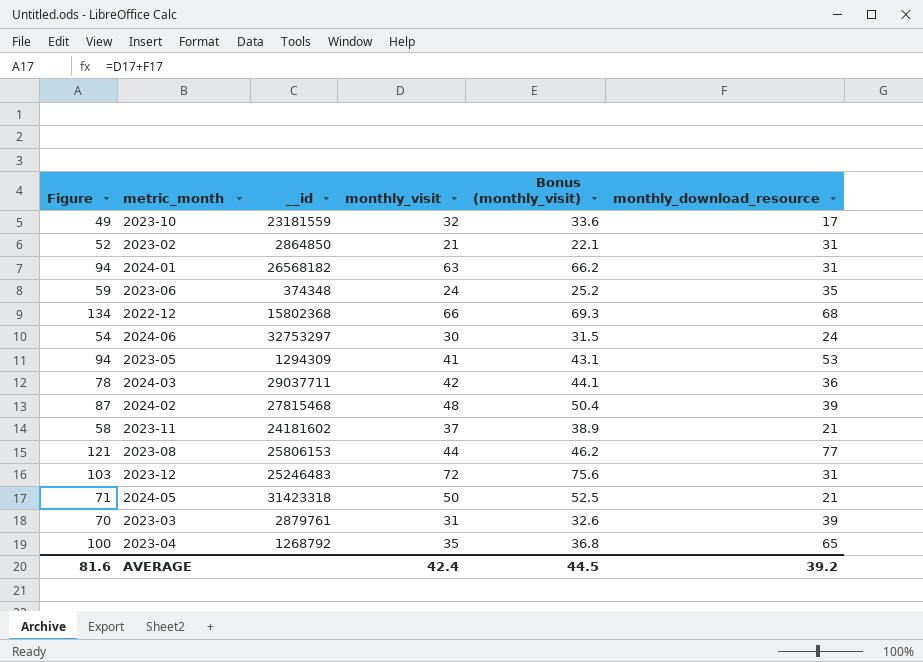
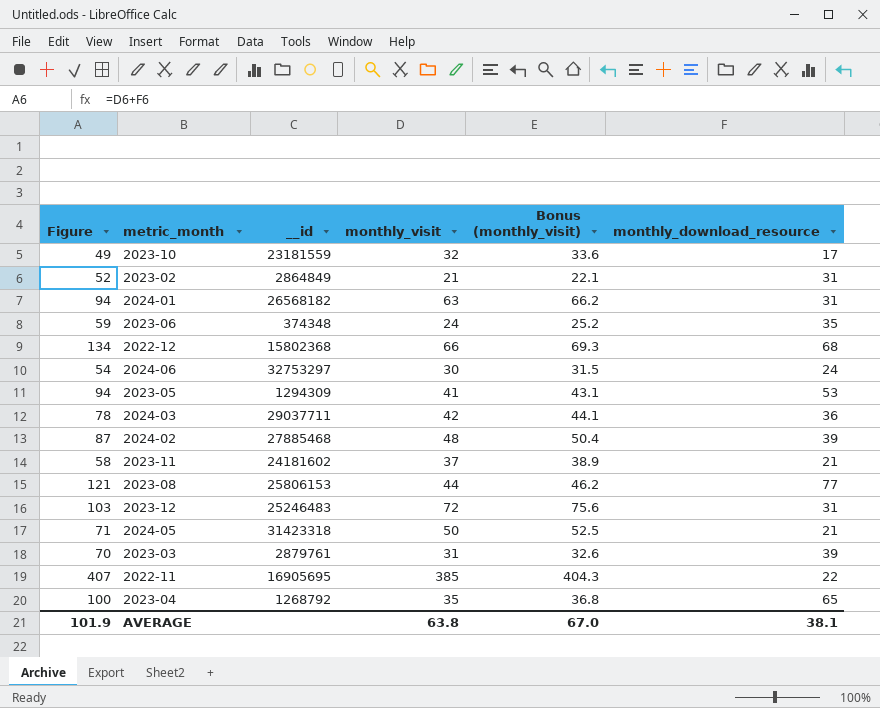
2023-02 | __id: 2864850 -> 2864849
2024-02 | __id: 27815468 -> 27885468
row 2022-11: none -> 407 | 16905695 | 385 | 404.3 | 22
AVERAGE | Figure: 81.6 -> 101.9
AVERAGE | monthly_visit: 42.4 -> 63.8
AVERAGE | Bonus (monthly_visit): 44.5 -> 67.0
AVERAGE | monthly_download_resource: 39.2 -> 38.1

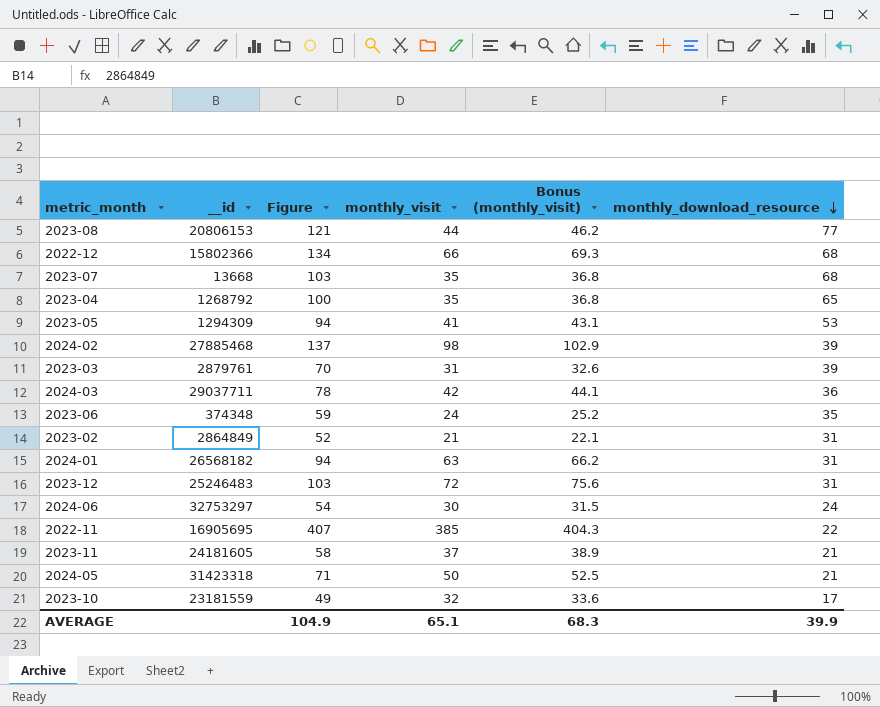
row order: none -> monthly_download_resource descending
column Figure | position: 1 -> 3
2023-08 | __id: 25806153 -> 20806153
2022-12 | __id: 15802368 -> 15802366
row 2023-07: none -> 13668 | 103 | 35 | 36.8 | 68
2024-02 | Figure: 87 -> 137
2024-02 | monthly_visit: 48 -> 98
2024-02 | Bonus (monthly_visit): 50.4 -> 102.9
2023-11 | __id: 24181602 -> 24181605
AVERAGE | Figure: 101.9 -> 104.9
AVERAGE | monthly_visit: 63.8 -> 65.1
AVERAGE | Bonus (monthly_visit): 67.0 -> 68.3
AVERAGE | monthly_download_resource: 38.1 -> 39.9

